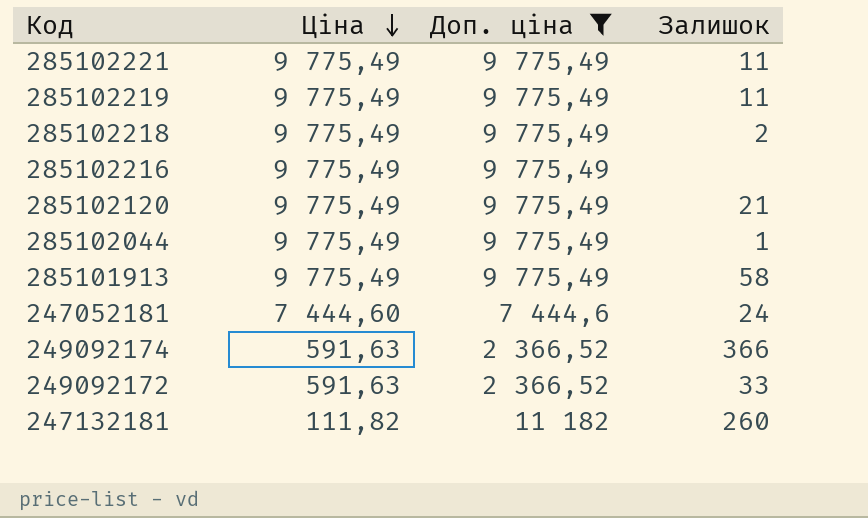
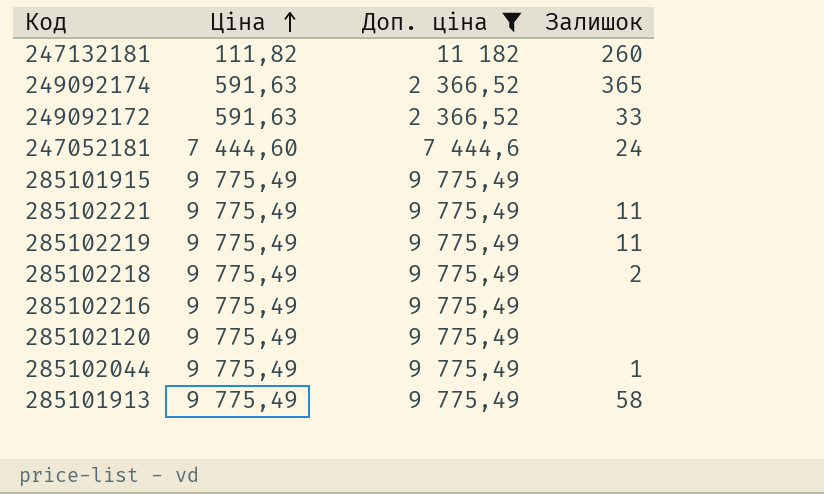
row order: Ціна descending -> Ціна ascending
249092174 | Залишок: 366 -> 365
row 285101915: none -> 9 775,49 | 9 775,49 | none
285102120 | Залишок: 21 -> none

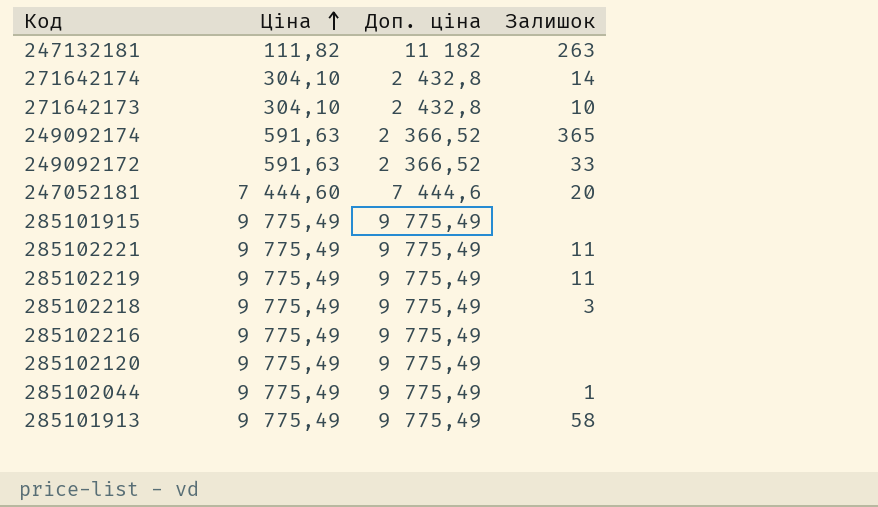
filter: Доп. ціна != 2 432,8 -> none
247132181 | Залишок: 260 -> 263
247052181 | Залишок: 24 -> 20
285102218 | Залишок: 2 -> 3

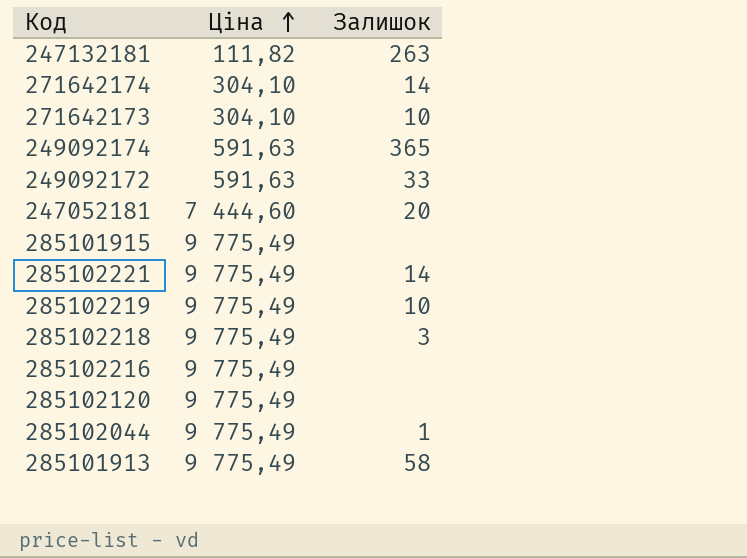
column Доп. ціна | position: 3 -> none
285102221 | Залишок: 11 -> 14
285102219 | Залишок: 11 -> 10

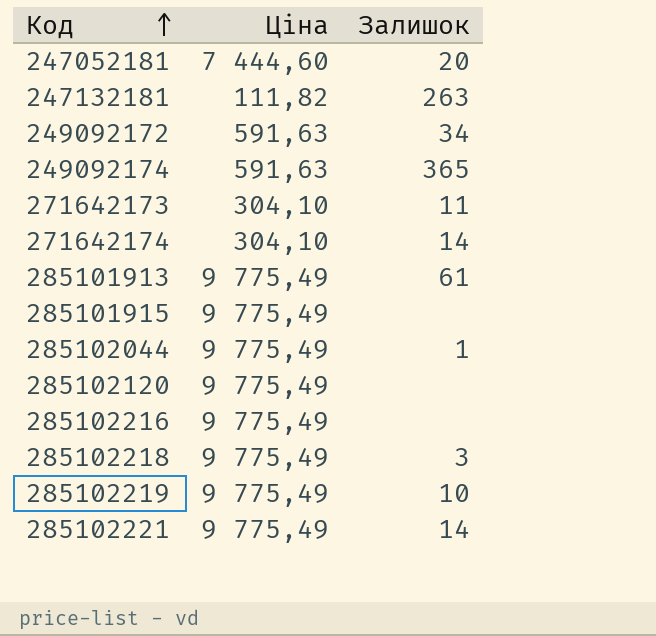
row order: Ціна ascending -> Код ascending
249092172 | Залишок: 33 -> 34
271642173 | Залишок: 10 -> 11
285101913 | Залишок: 58 -> 61

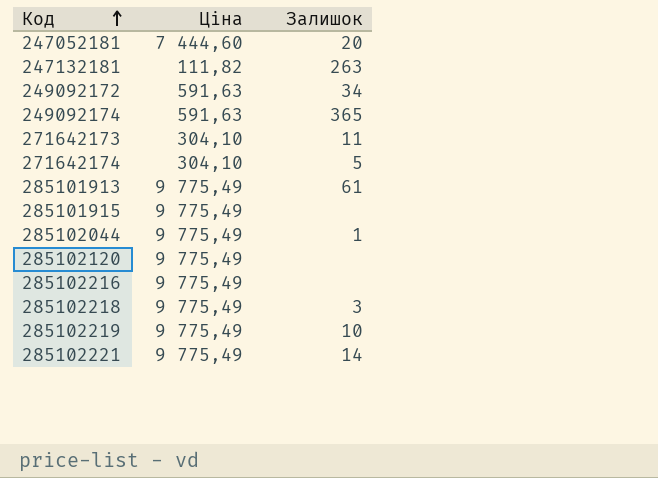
271642174 | Залишок: 14 -> 5

